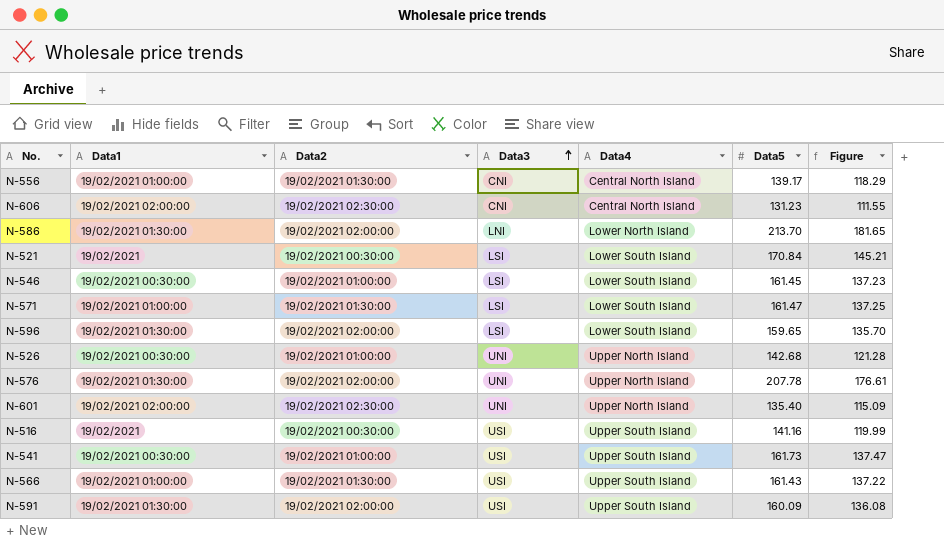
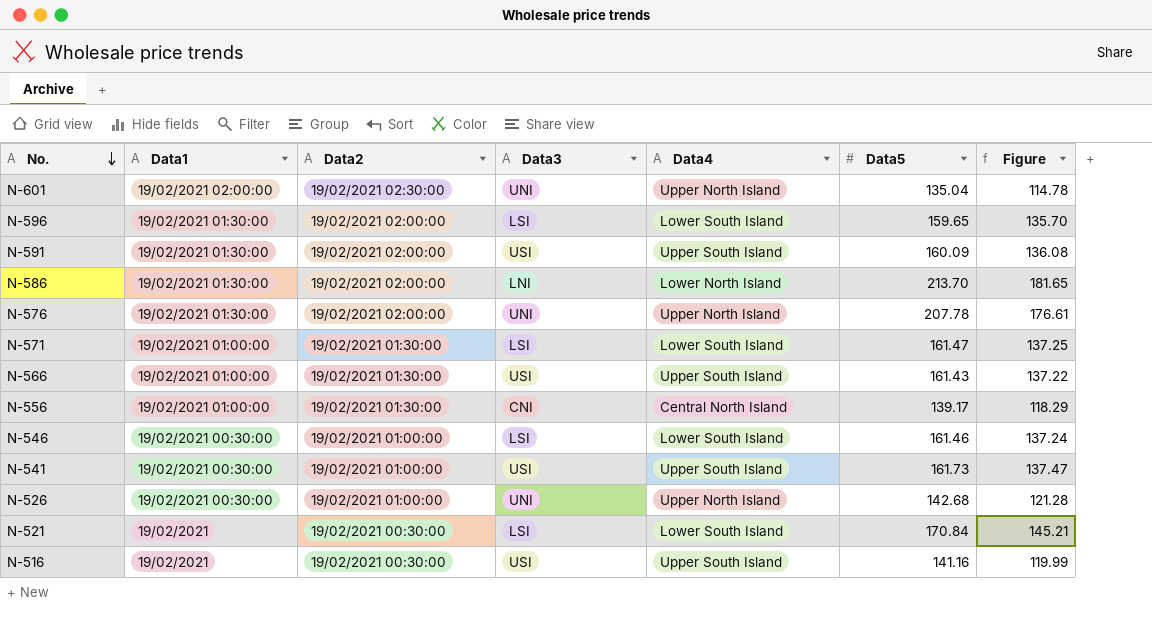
row order: Data3 ascending -> No. descending
row N-606: 19/02/2021 02:00:00 | 19/02/2021 02:30:00 | CNI | Central North Island | 131.23 | 111.55 -> none
N-601 | Data5: 135.40 -> 135.04
N-601 | Figure: 115.09 -> 114.78
N-546 | Data5: 161.45 -> 161.46
N-546 | Figure: 137.23 -> 137.24

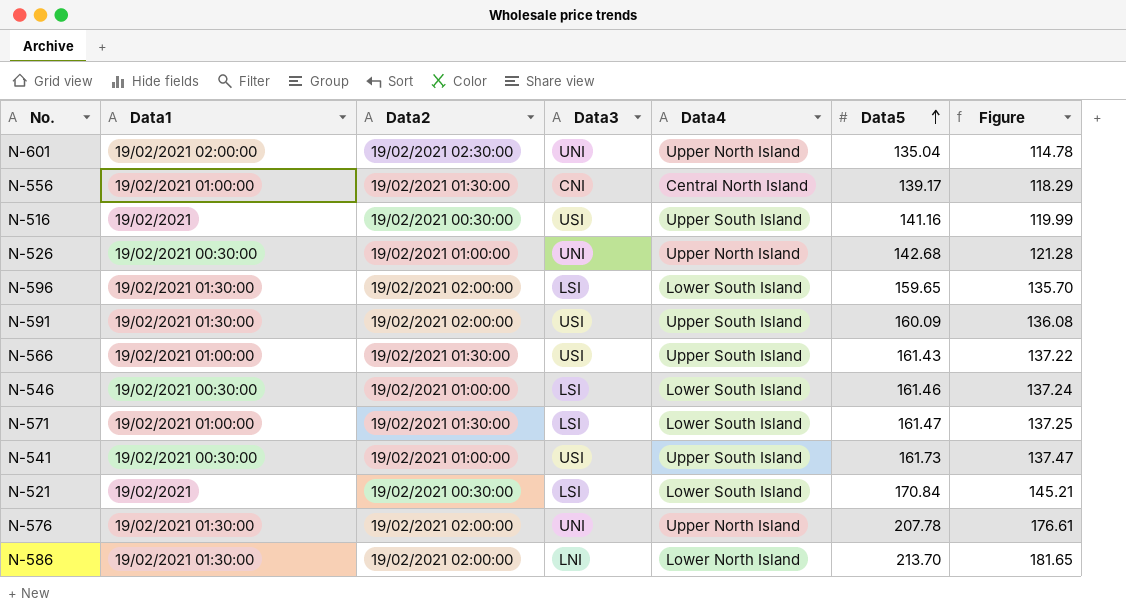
row order: No. descending -> Data5 ascending

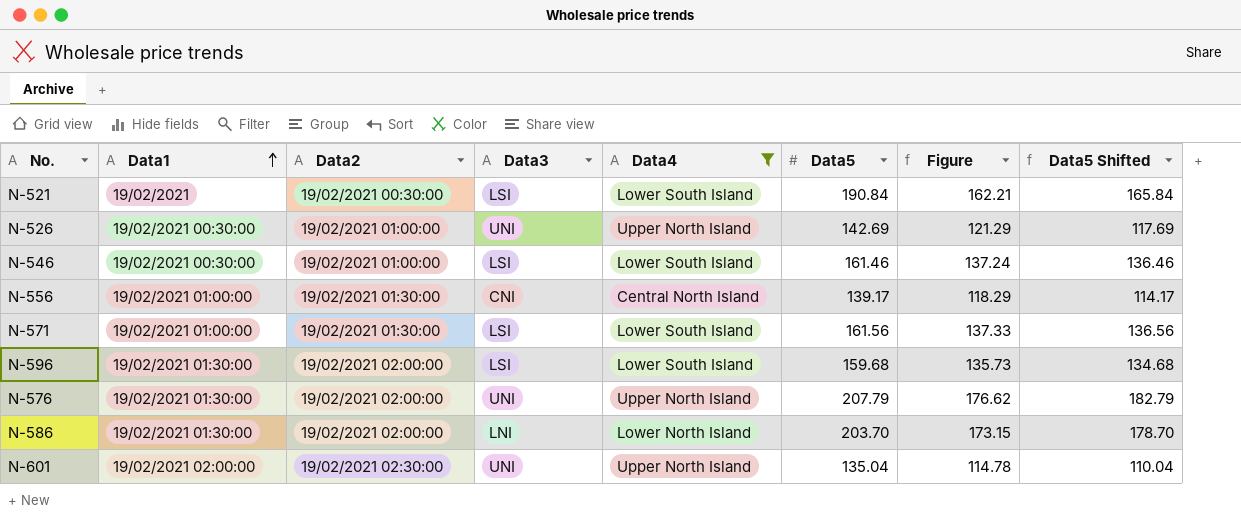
filter: none -> Data4 != Upper South Island
row order: Data5 ascending -> Data1 ascending
column Data5 Shifted | formula: none -> [Data5] - 25
N-521 | Data5: 170.84 -> 190.84
N-521 | Figure: 145.21 -> 162.21
N-526 | Data5: 142.68 -> 142.69
N-526 | Figure: 121.28 -> 121.29
N-571 | Data5: 161.47 -> 161.56
N-571 | Figure: 137.25 -> 137.33
N-596 | Data5: 159.65 -> 159.68
N-596 | Figure: 135.70 -> 135.73
N-576 | Data5: 207.78 -> 207.79
N-576 | Figure: 176.61 -> 176.62
N-586 | Data5: 213.70 -> 203.70
N-586 | Figure: 181.65 -> 173.15

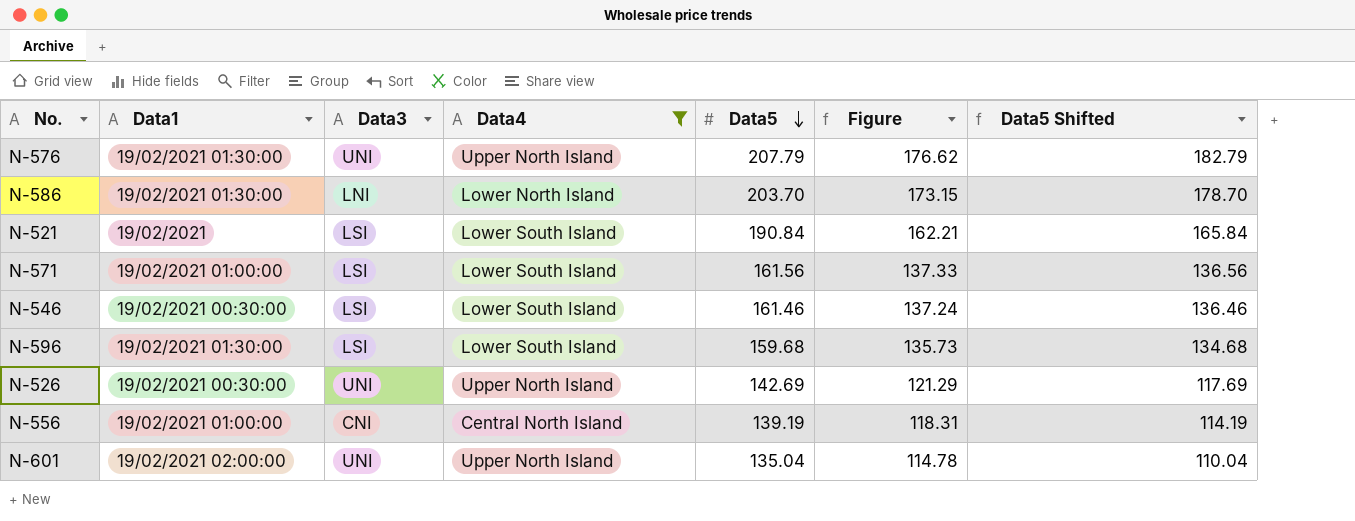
row order: Data1 ascending -> Data5 descending
column Data2 | position: 3 -> none
N-556 | Data5: 139.17 -> 139.19
N-556 | Figure: 118.29 -> 118.31
N-556 | Data5 Shifted: 114.17 -> 114.19

